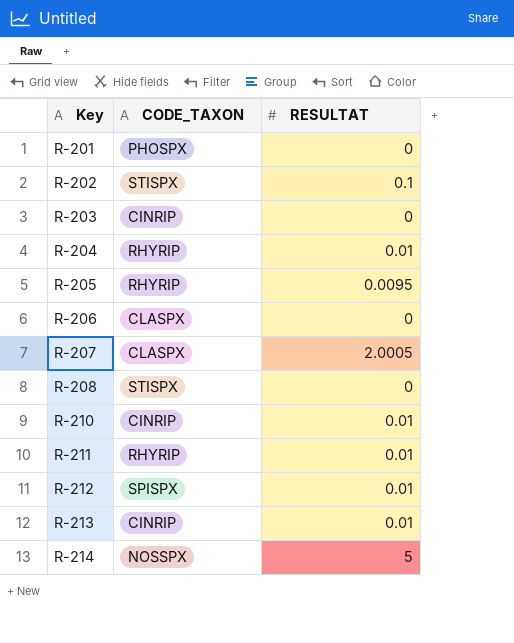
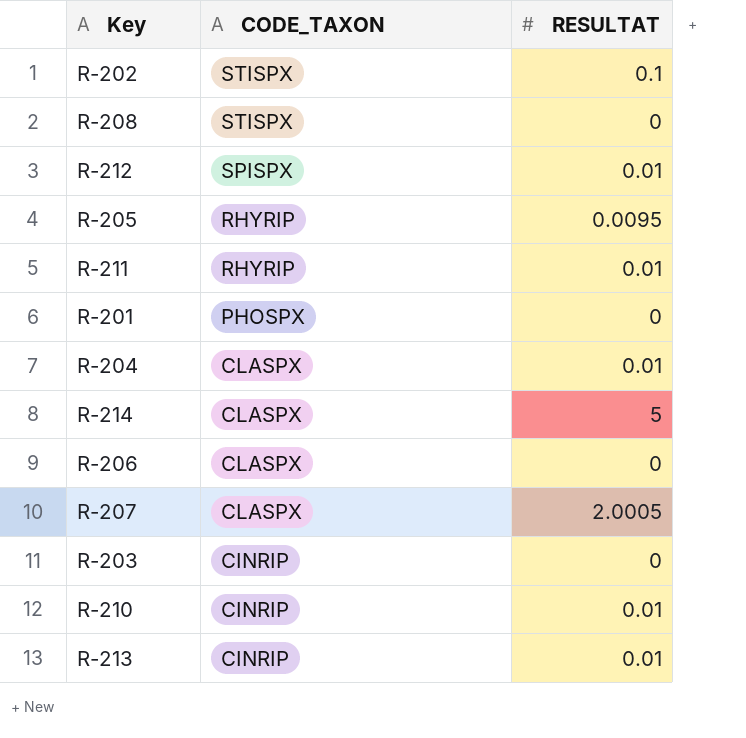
row order: Key ascending -> CODE_TAXON descending
R-204 | CODE_TAXON: RHYRIP -> CLASPX
R-214 | CODE_TAXON: NOSSPX -> CLASPX

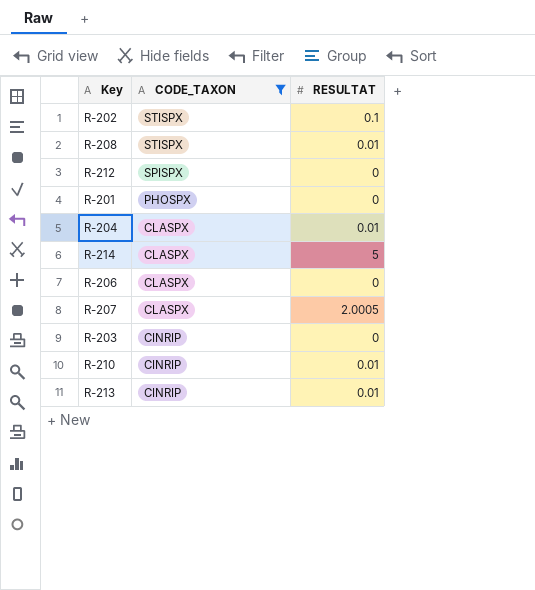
filter: none -> CODE_TAXON != RHYRIP
R-208 | RESULTAT: 0 -> 0.01
R-212 | RESULTAT: 0.01 -> 0

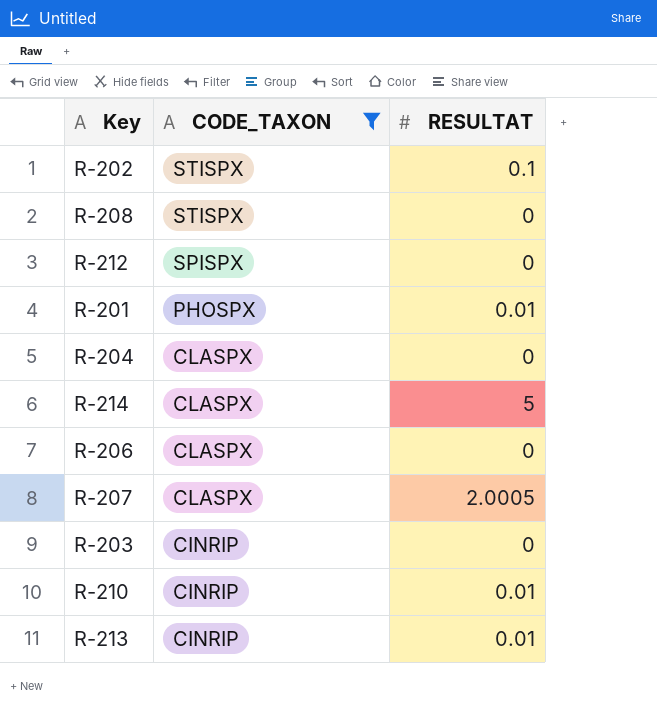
R-208 | RESULTAT: 0.01 -> 0
R-201 | RESULTAT: 0 -> 0.01
R-204 | RESULTAT: 0.01 -> 0

